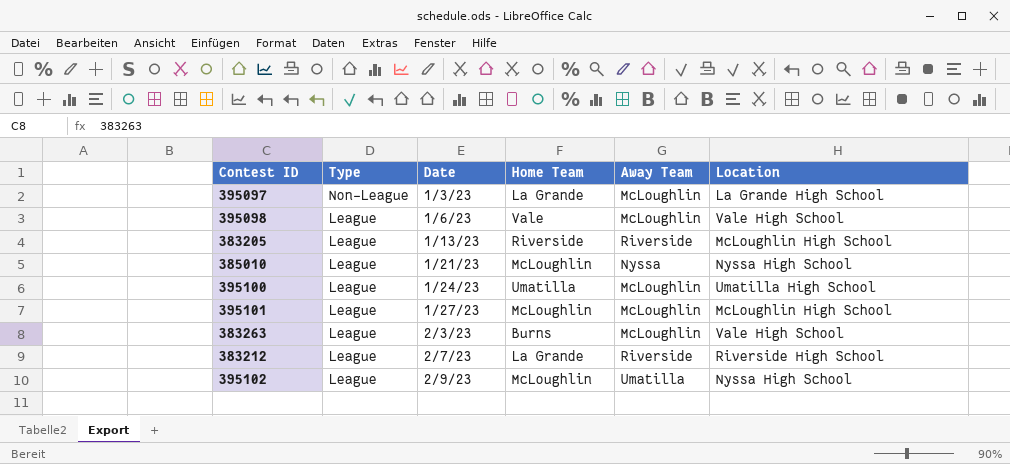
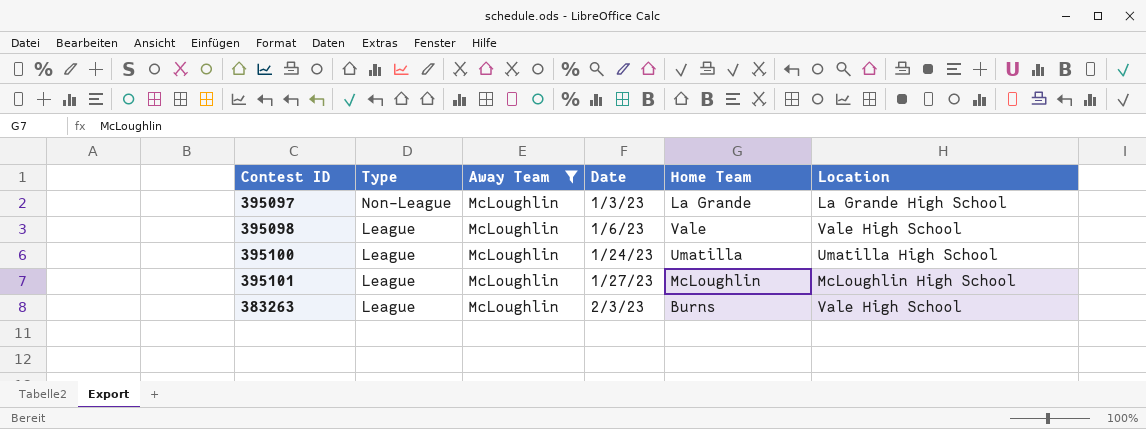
filter: none -> Away Team = McLoughlin
column Away Team | position: 5 -> 3

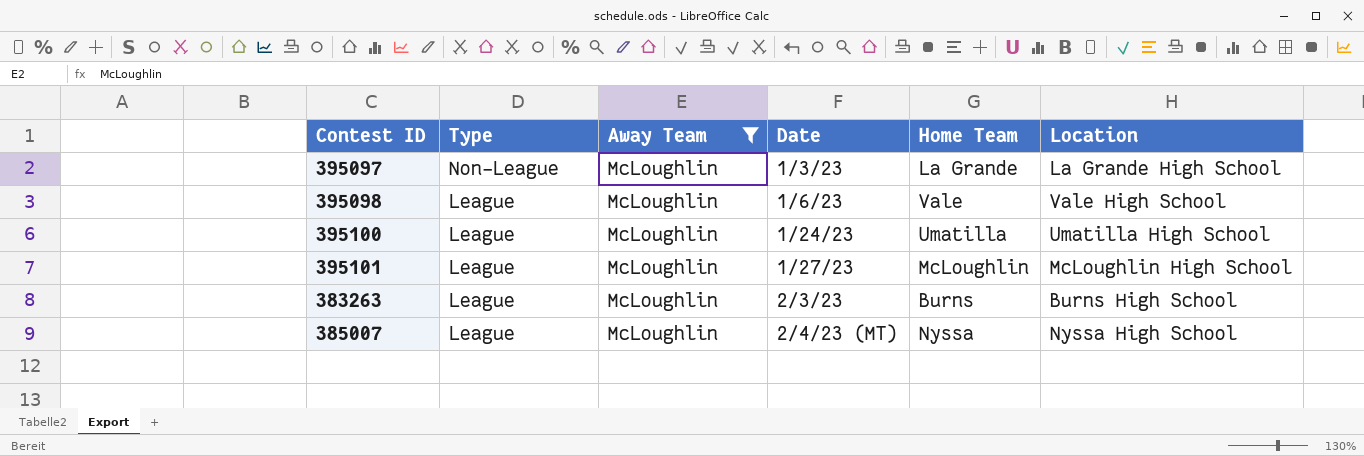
383263 | Location: Vale High School -> Burns High School
row 385007: none -> League | McLoughlin | 2/4/23 (MT) | Nyssa | Nyssa High School

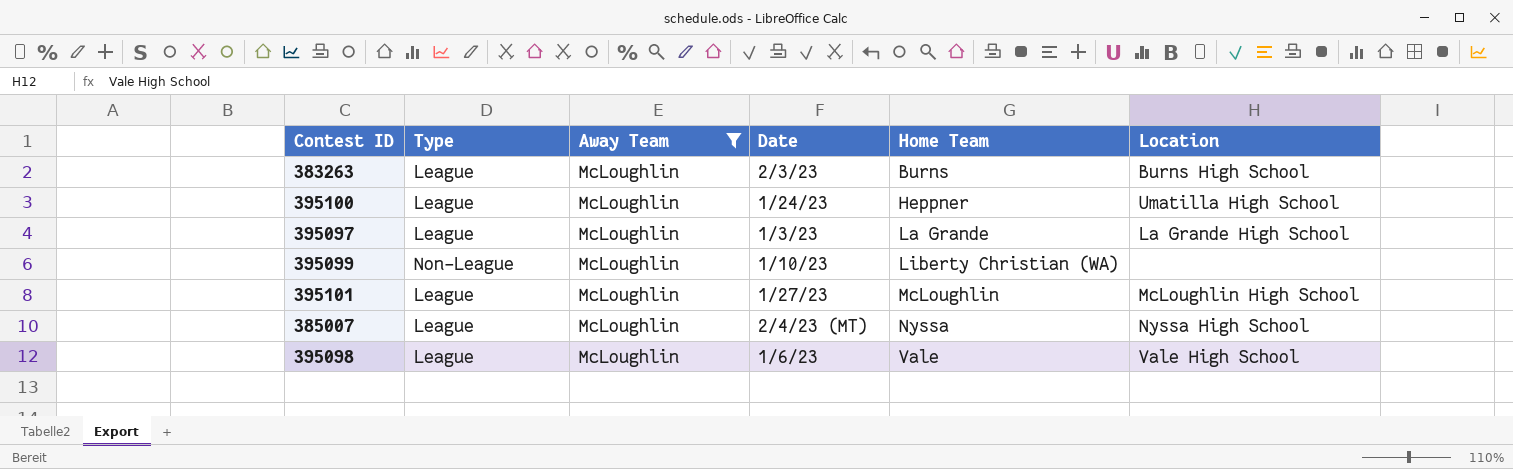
row order: Type descending -> Home Team ascending
395100 | Home Team: Umatilla -> Heppner
395097 | Type: Non-League -> League
row 395099: none -> Non-League | McLoughlin | 1/10/23 | Liberty Christian (WA) | none

